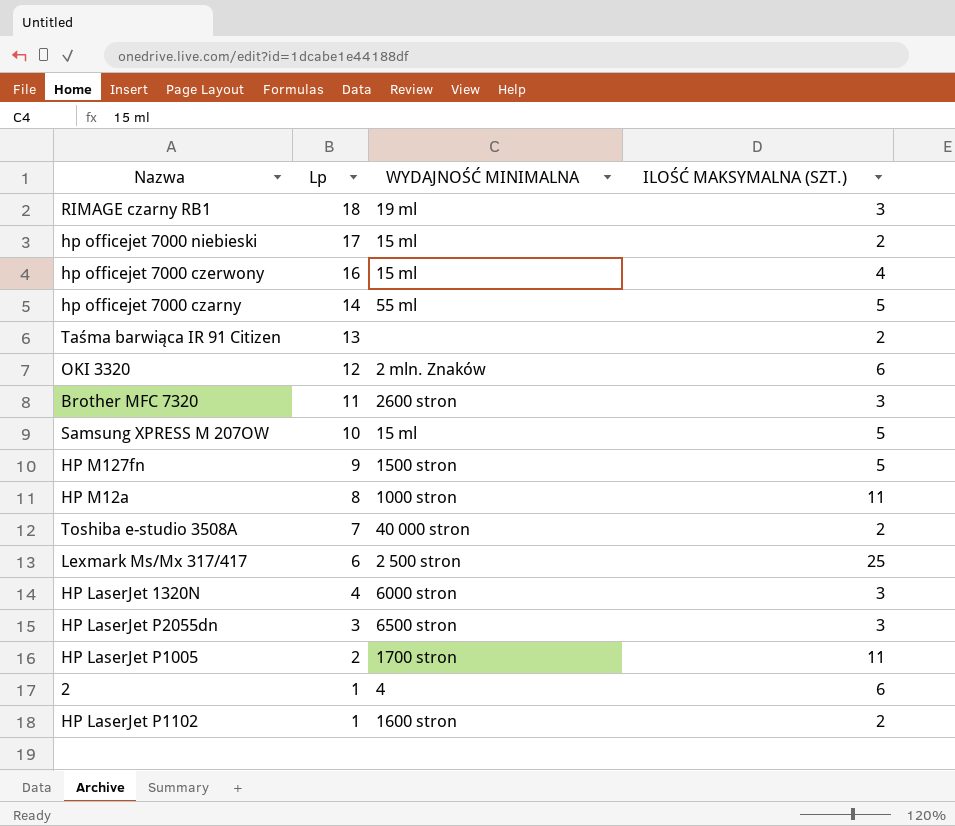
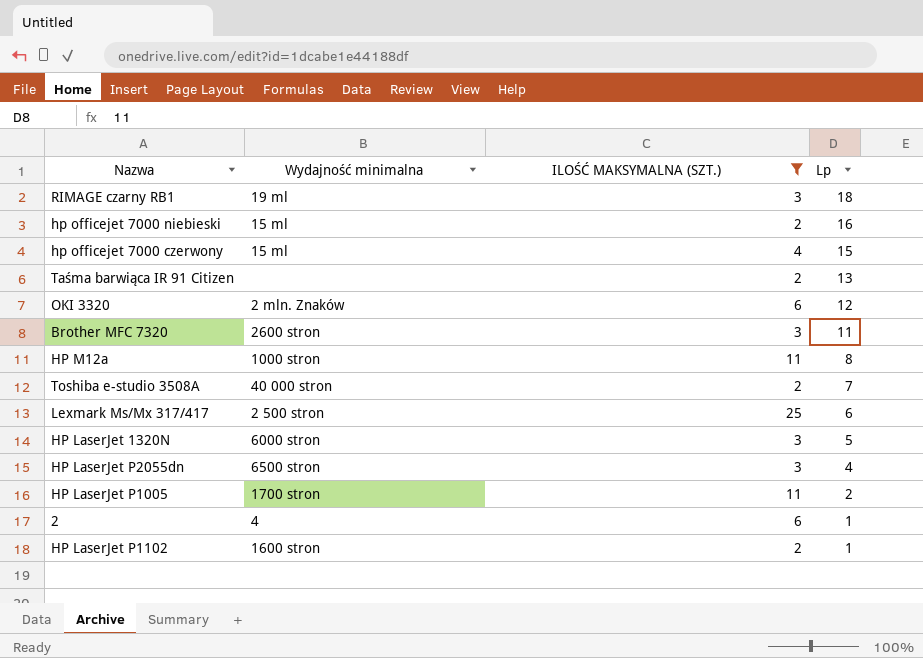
filter: none -> ILOŚĆ MAKSYMALNA (SZT.) != 5
column name: WYDAJNOŚĆ MINIMALNA -> Wydajność minimalna
column Lp | position: 2 -> 4
hp officejet 7000 niebieski | Lp: 17 -> 16
hp officejet 7000 czerwony | Lp: 16 -> 15
HP LaserJet 1320N | Lp: 4 -> 5
HP LaserJet P2055dn | Lp: 3 -> 4

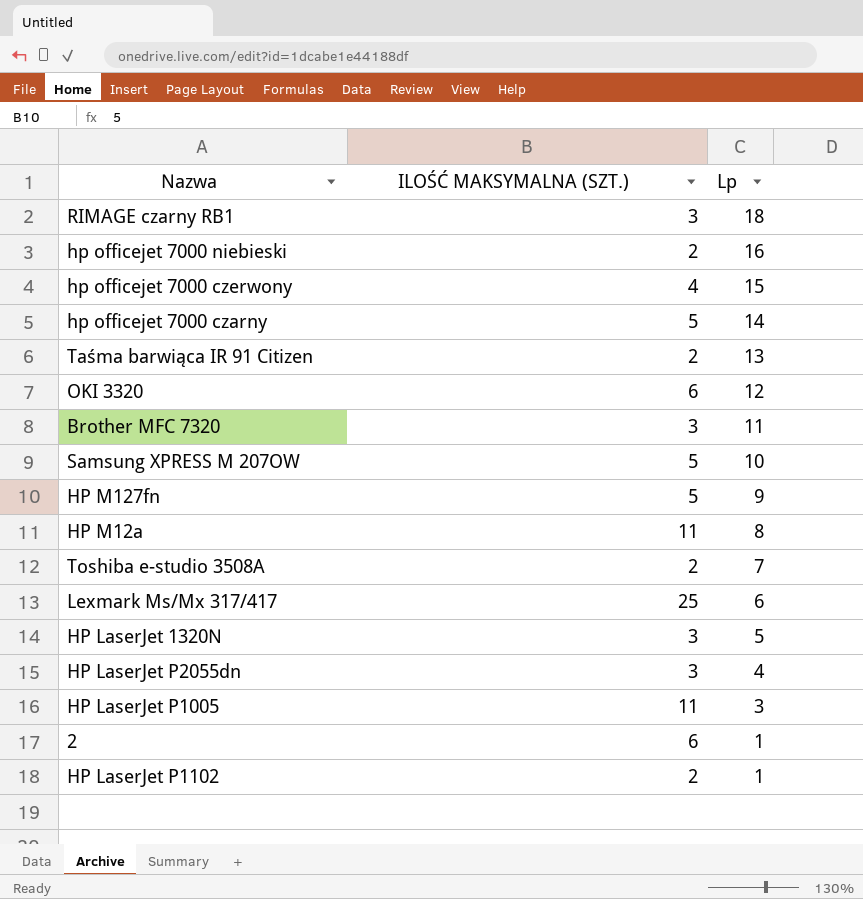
filter: ILOŚĆ MAKSYMALNA (SZT.) != 5 -> none
column Wydajność minimalna | position: 2 -> none
HP LaserJet P1005 | Lp: 2 -> 3

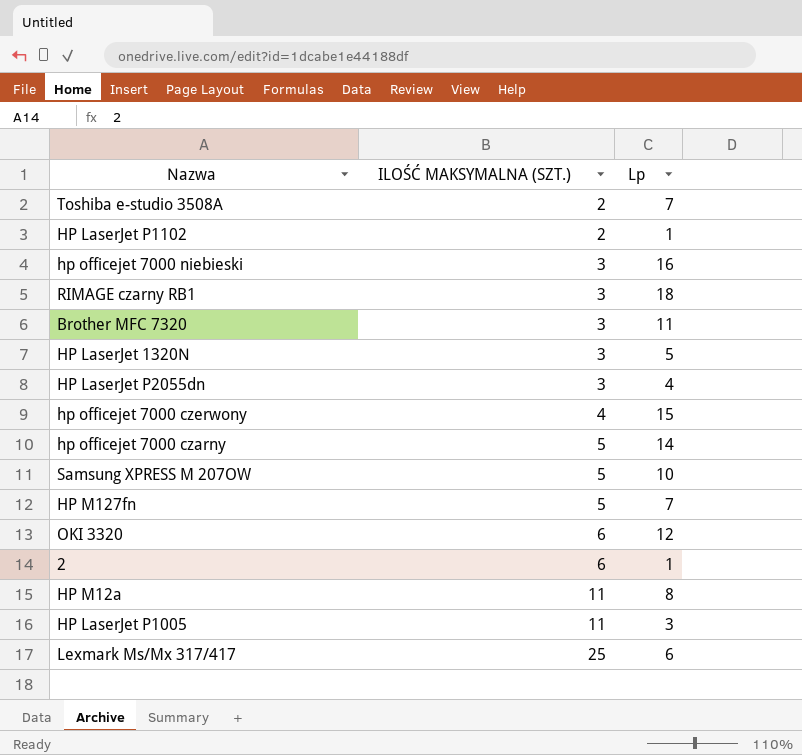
row order: Lp descending -> ILOŚĆ MAKSYMALNA (SZT.) ascending
row Taśma barwiąca IR 91 Citizen: 2 | 13 -> none
hp officejet 7000 niebieski | ILOŚĆ MAKSYMALNA (SZT.): 2 -> 3
HP M127fn | Lp: 9 -> 7

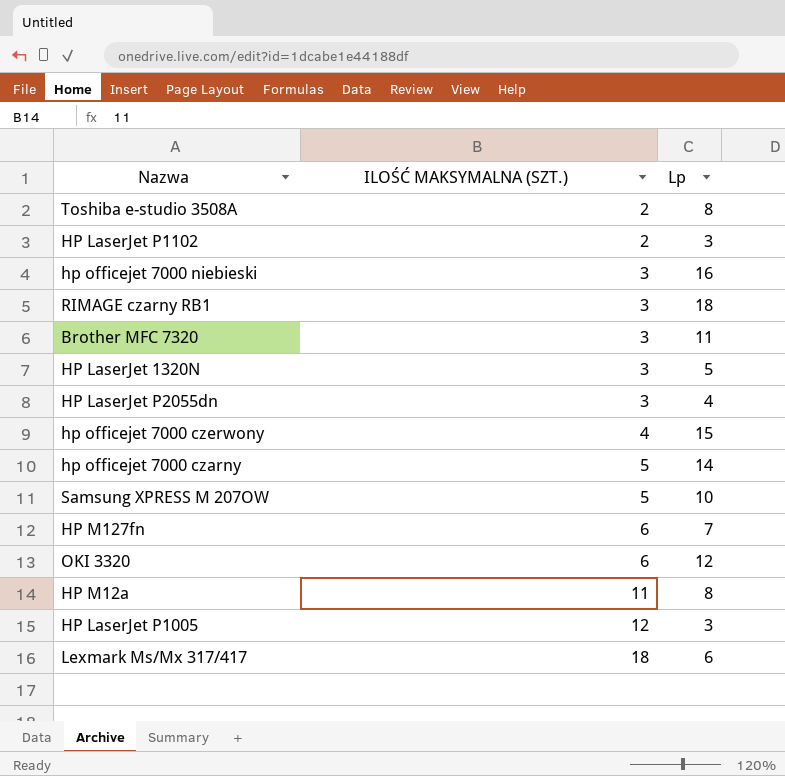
row 2: 6 | 1 -> none
Toshiba e-studio 3508A | Lp: 7 -> 8
HP LaserJet P1102 | Lp: 1 -> 3
HP M127fn | ILOŚĆ MAKSYMALNA (SZT.): 5 -> 6
HP LaserJet P1005 | ILOŚĆ MAKSYMALNA (SZT.): 11 -> 12
Lexmark Ms/Mx 317/417 | ILOŚĆ MAKSYMALNA (SZT.): 25 -> 18

